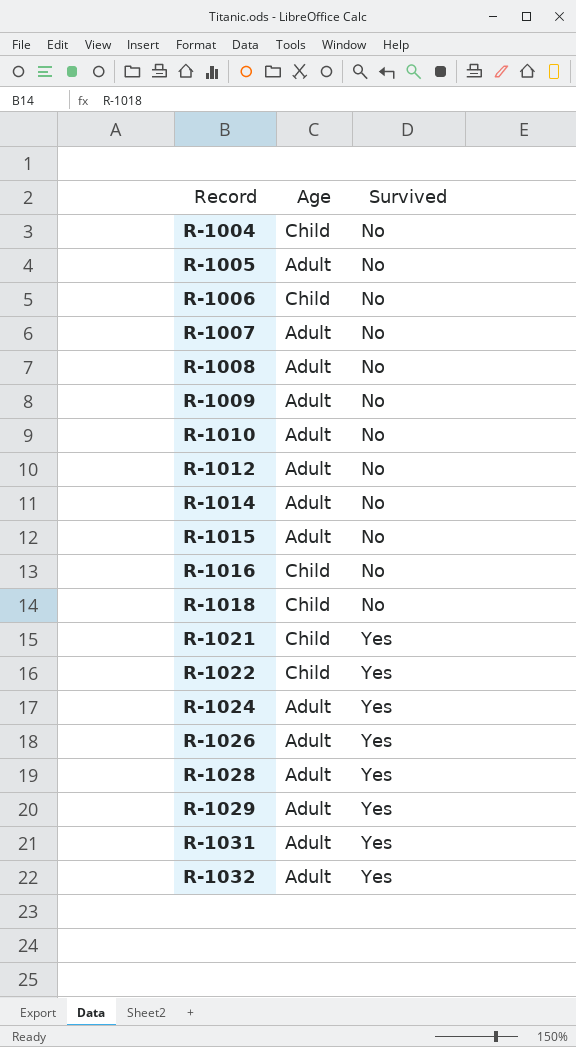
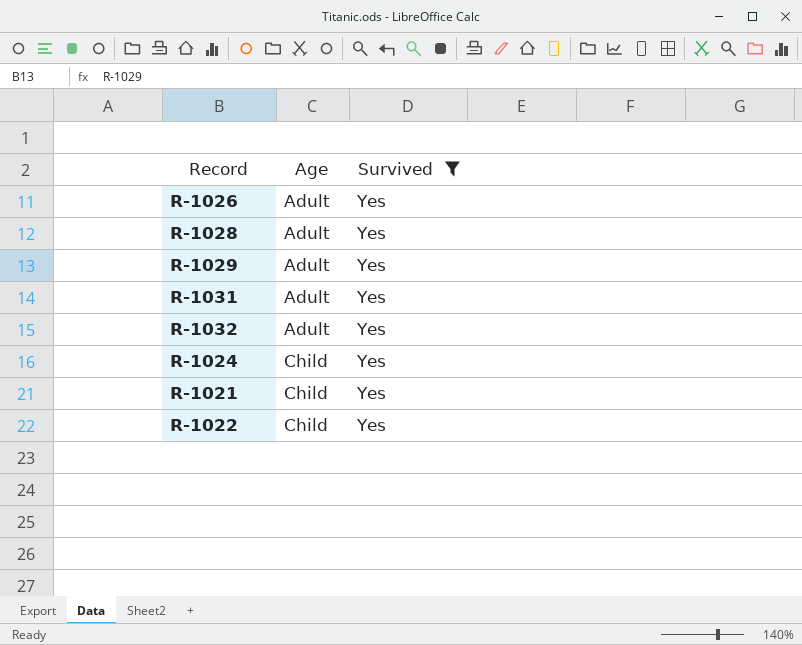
filter: none -> Survived = Yes
row order: Record ascending -> Age ascending
R-1024 | Age: Adult -> Child

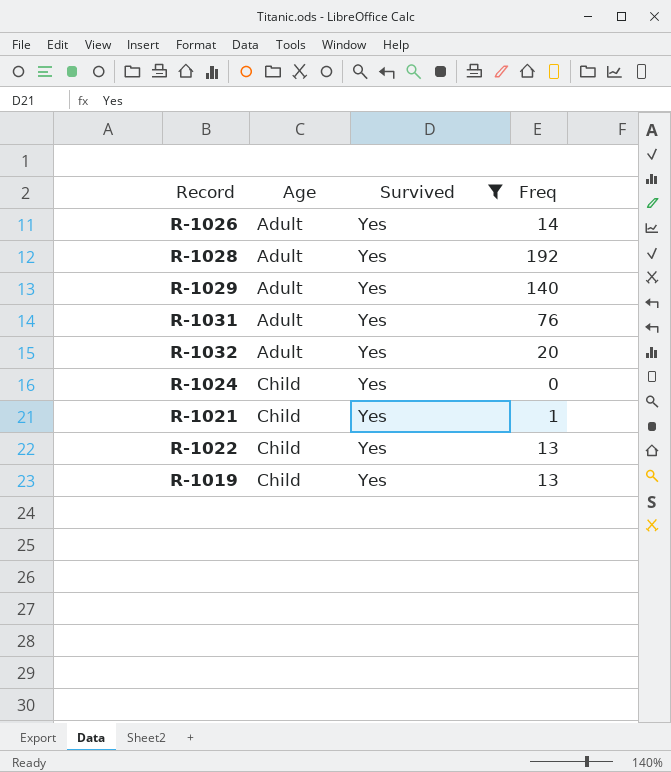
column Freq | position: none -> 4
row R-1019: none -> Child | Yes | 13

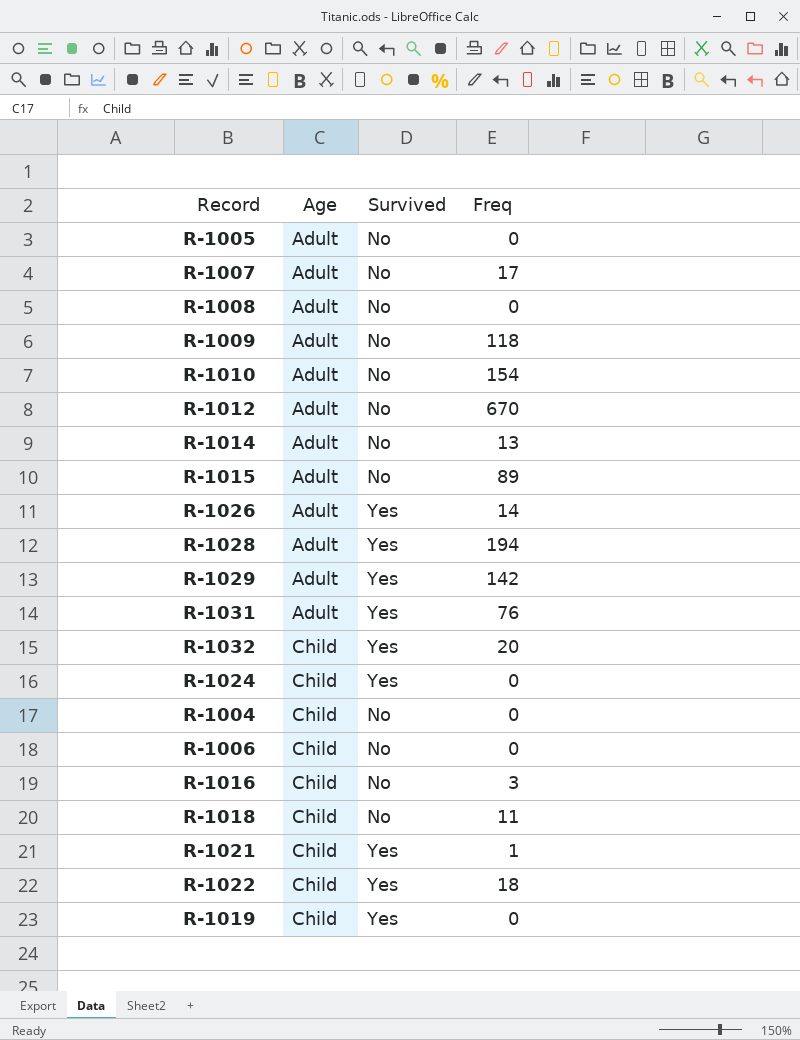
filter: Survived = Yes -> none
R-1028 | Freq: 192 -> 194
R-1029 | Freq: 140 -> 142
R-1032 | Age: Adult -> Child
R-1022 | Freq: 13 -> 18
R-1019 | Freq: 13 -> 0

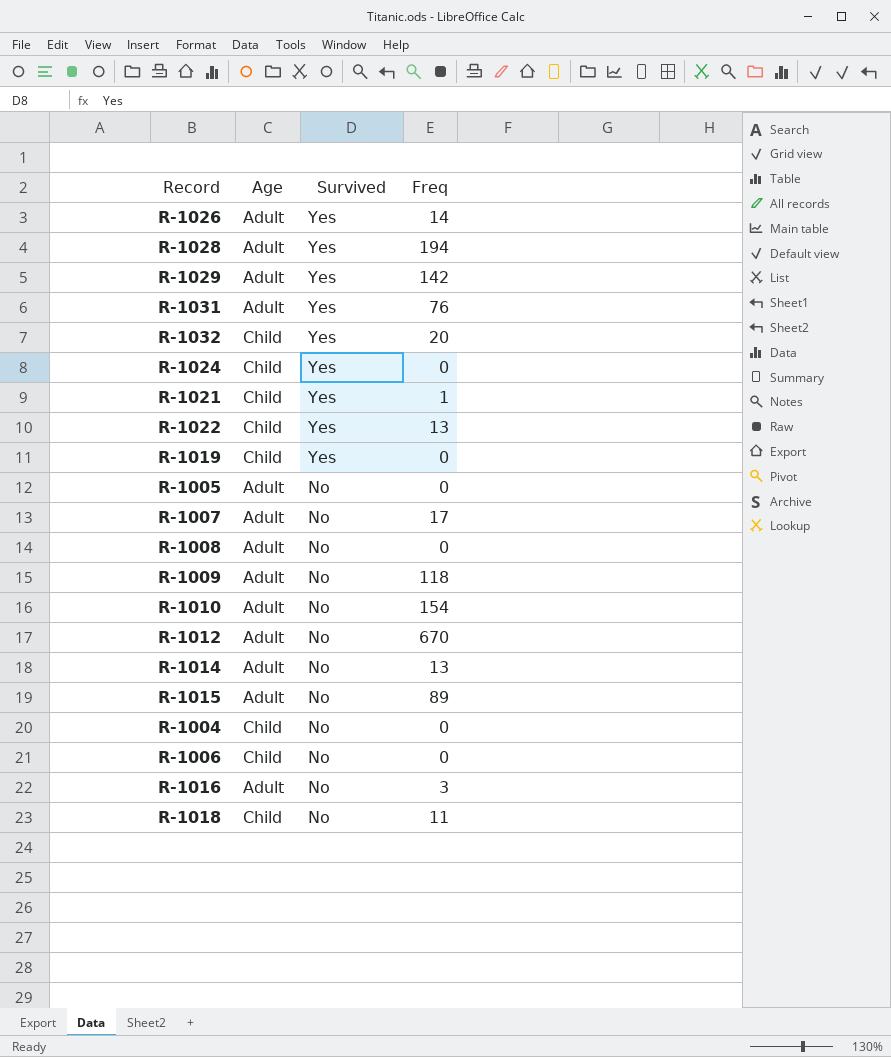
row order: Age ascending -> Survived descending
R-1022 | Freq: 18 -> 13
R-1016 | Age: Child -> Adult

